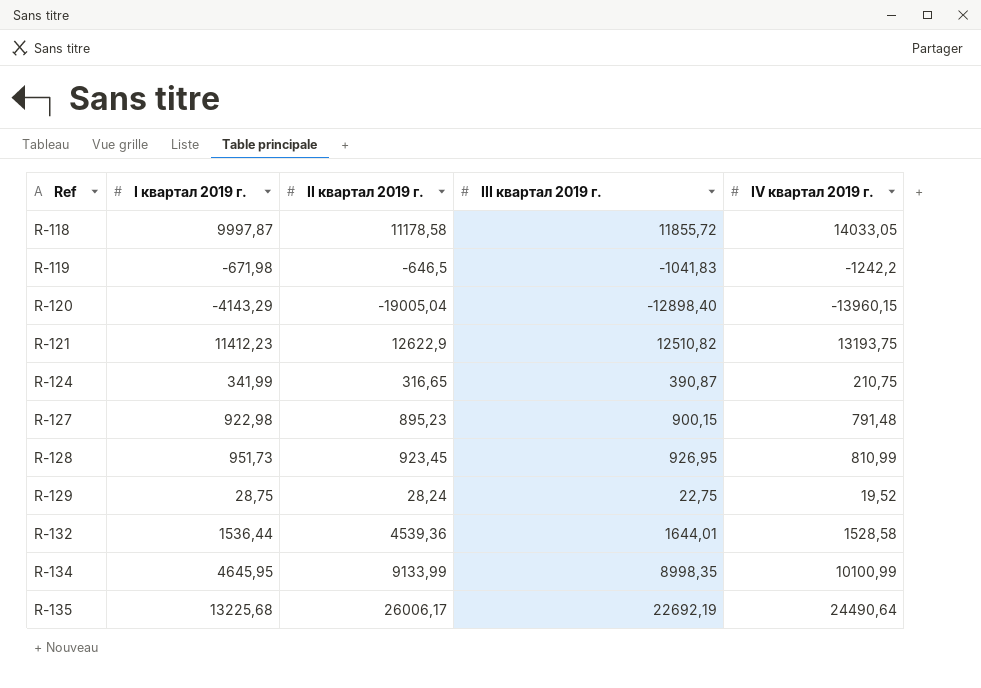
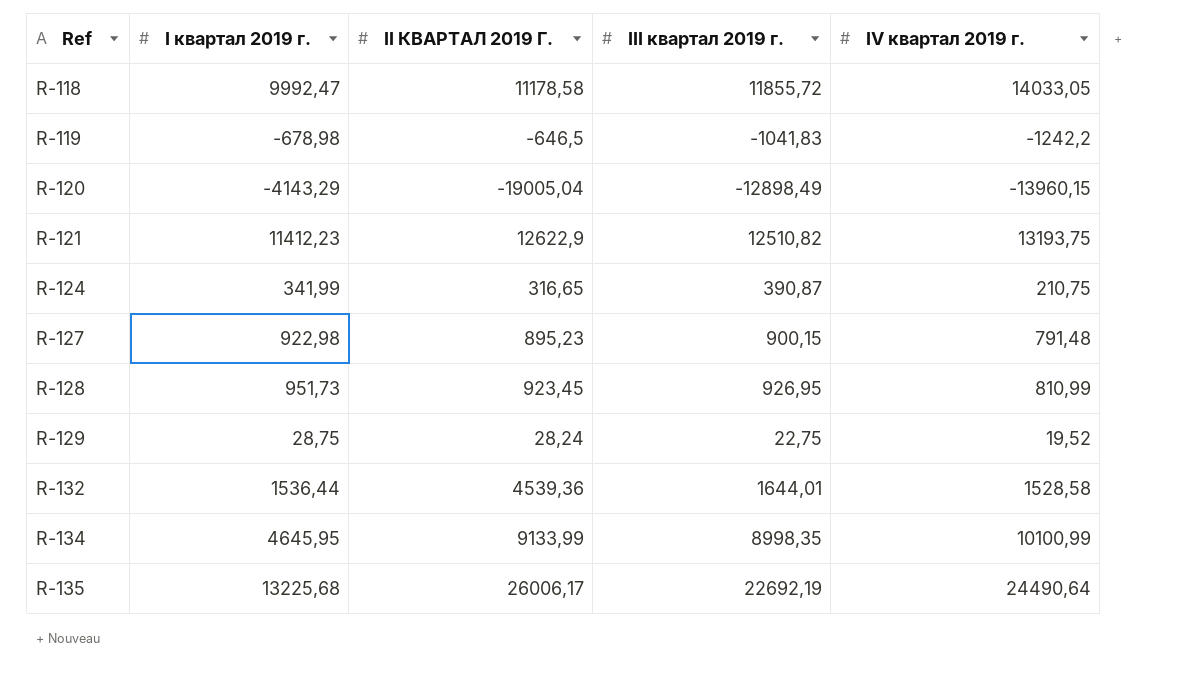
column name: II квартал 2019 г. -> II КВАРТАЛ 2019 Г.
R-118 | I квартал 2019 г.: 9997,87 -> 9992,47
R-119 | I квартал 2019 г.: -671,98 -> -678,98
R-120 | III квартал 2019 г.: -12898,40 -> -12898,49

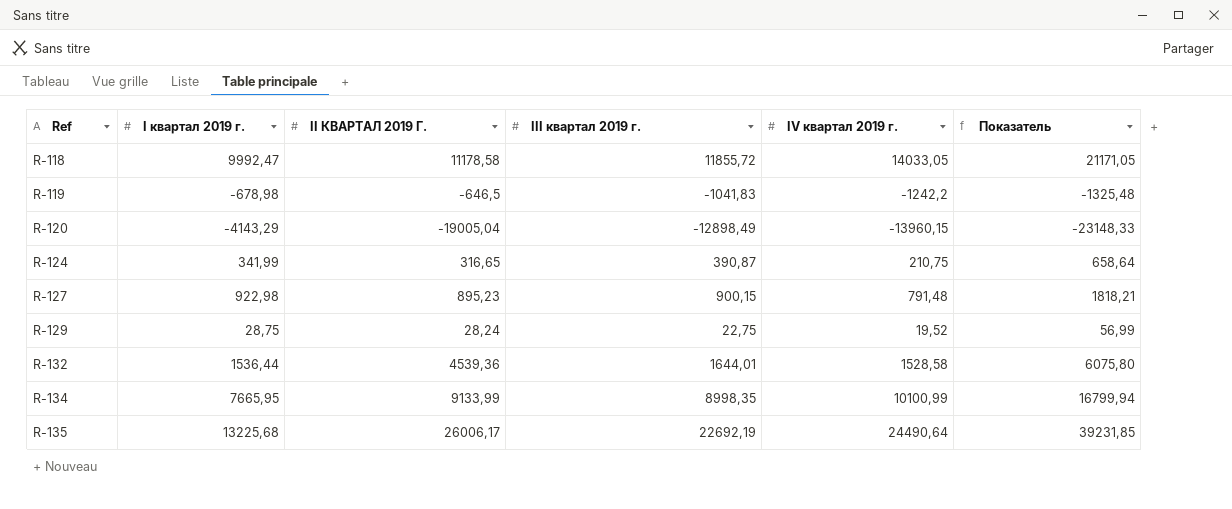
column Показатель | formula: none -> [I квартал 2019 г.] + [II КВАРТАЛ 2019 Г.]
row R-121: 11412,23 | 12622,9 | 12510,82 | 13193,75 -> none
row R-128: 951,73 | 923,45 | 926,95 | 810,99 -> none
R-134 | I квартал 2019 г.: 4645,95 -> 7665,95

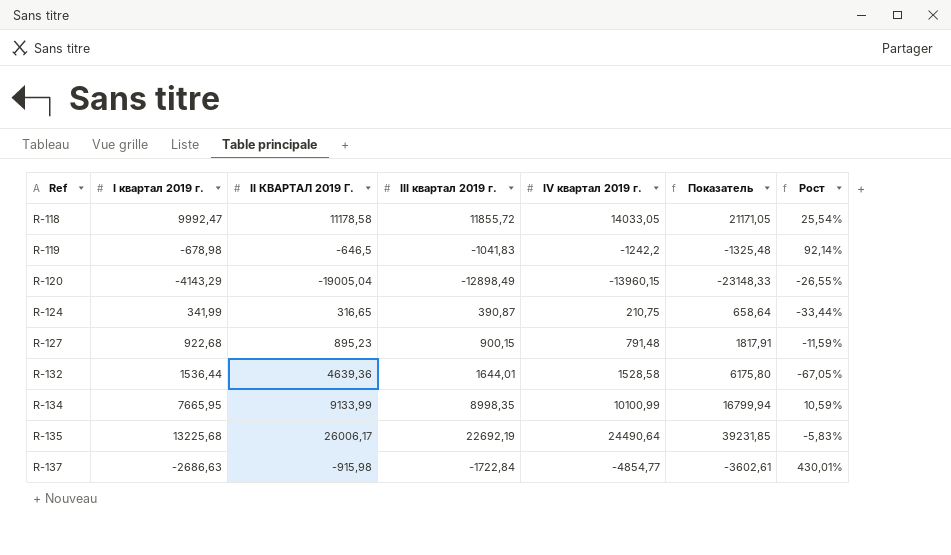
column Рост | formula: none -> ([IV квартал 2019 г.] - [II КВАРТАЛ 2019 Г.]) / [II КВАРТАЛ 2019 Г.]
row R-129: 28,75 | 28,24 | 22,75 | 19,52 | 56,99 -> none
R-127 | I квартал 2019 г.: 922,98 -> 922,68
R-127 | Показатель: 1818,21 -> 1817,91
R-132 | II КВАРТАЛ 2019 Г.: 4539,36 -> 4639,36
R-132 | Показатель: 6075,80 -> 6175,80
row R-137: none -> -2686,63 | -915,98 | -1722,84 | -4854,77 | -3602,61 | 430,01%

